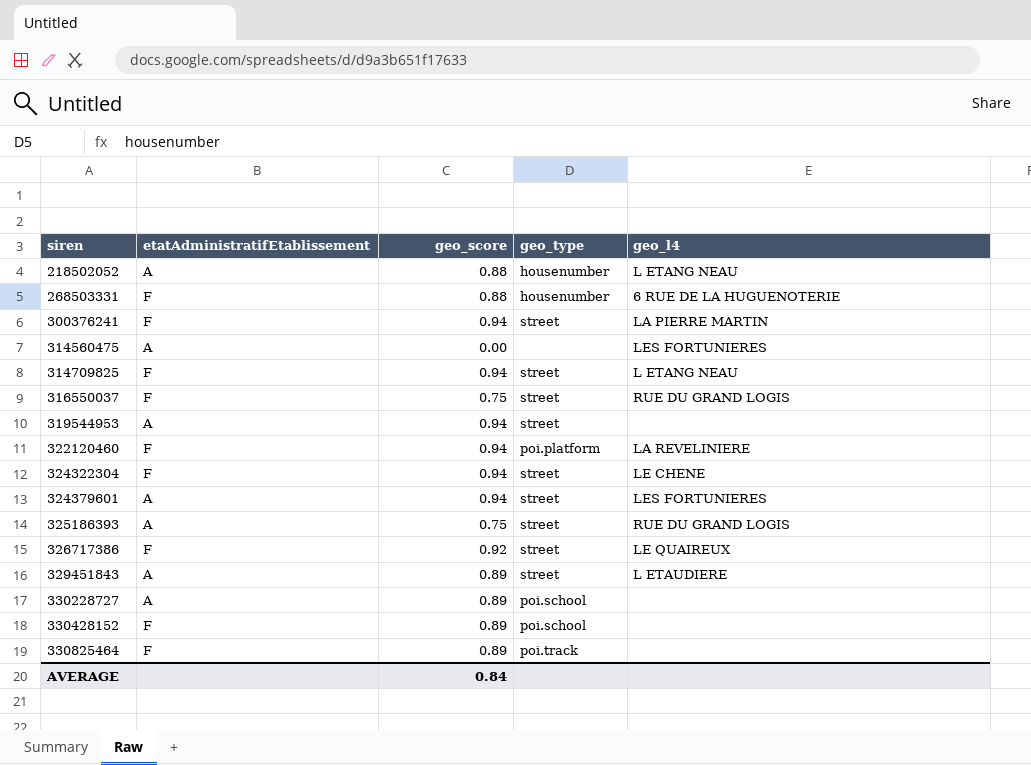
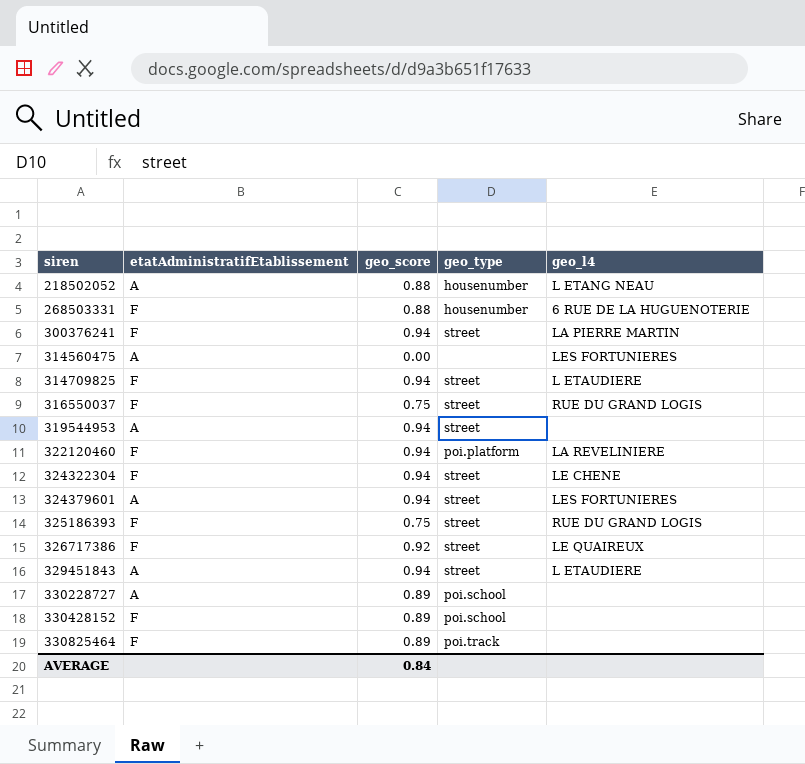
314709825 | geo_l4: L ETANG NEAU -> L ETAUDIERE
325186393 | etatAdministratifEtablissement: A -> F
329451843 | geo_score: 0.89 -> 0.94

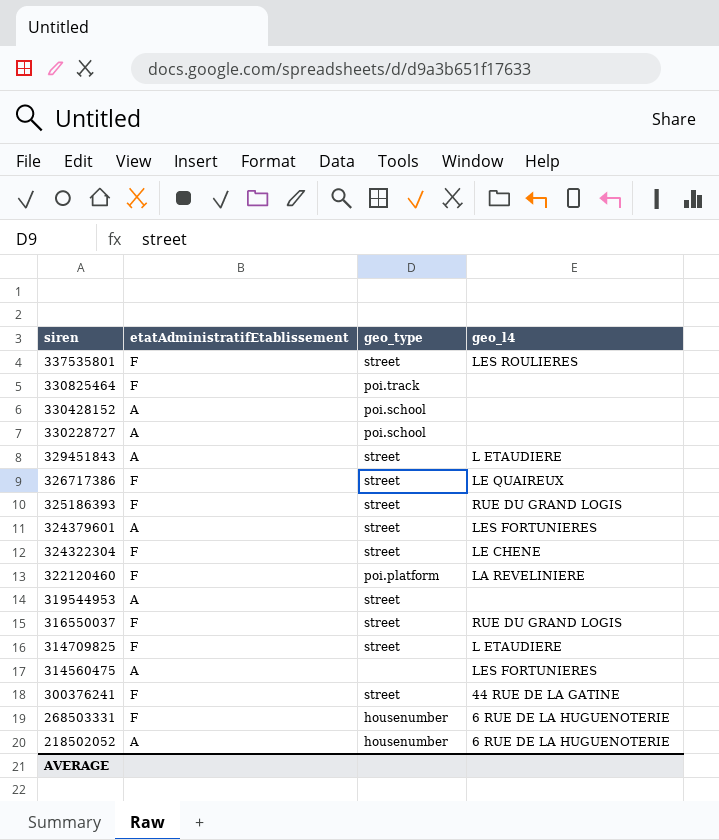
row order: siren ascending -> siren descending
column geo_score | position: 3 -> none
row 337535801: none -> F | street | LES ROULIERES
330428152 | etatAdministratifEtablissement: F -> A
300376241 | geo_l4: LA PIERRE MARTIN -> 44 RUE DE LA GATINE
218502052 | geo_l4: L ETANG NEAU -> 6 RUE DE LA HUGUENOTERIE

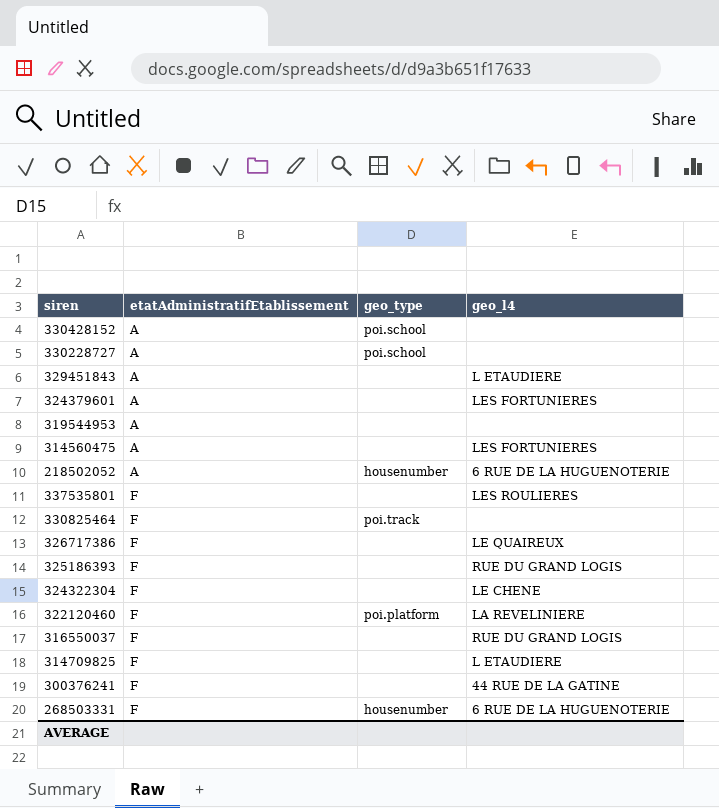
row order: siren descending -> etatAdministratifEtablissement ascending
329451843 | geo_type: street -> none
324379601 | geo_type: street -> none
319544953 | geo_type: street -> none
337535801 | geo_type: street -> none
326717386 | geo_type: street -> none
325186393 | geo_type: street -> none
324322304 | geo_type: street -> none
316550037 | geo_type: street -> none
314709825 | geo_type: street -> none
300376241 | geo_type: street -> none

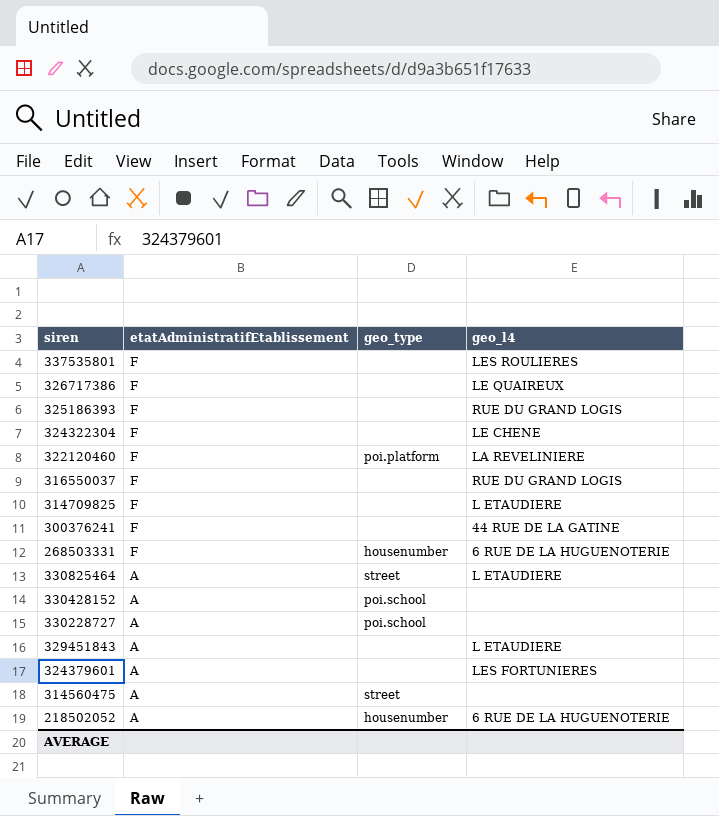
row order: etatAdministratifEtablissement ascending -> etatAdministratifEtablissement descending
row 319544953: A | none | none -> none
330825464 | etatAdministratifEtablissement: F -> A
330825464 | geo_type: poi.track -> street
330825464 | geo_l4: none -> L ETAUDIERE
314560475 | geo_type: none -> street
314560475 | geo_l4: LES FORTUNIERES -> none

